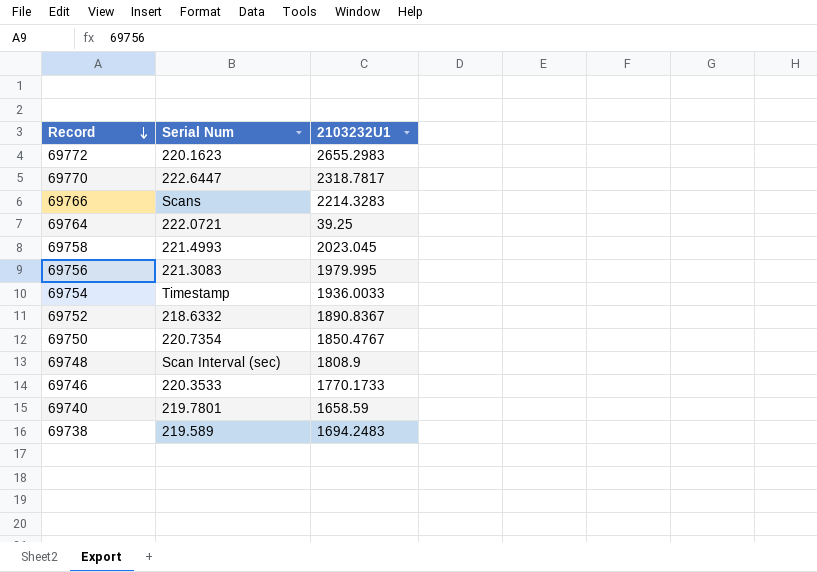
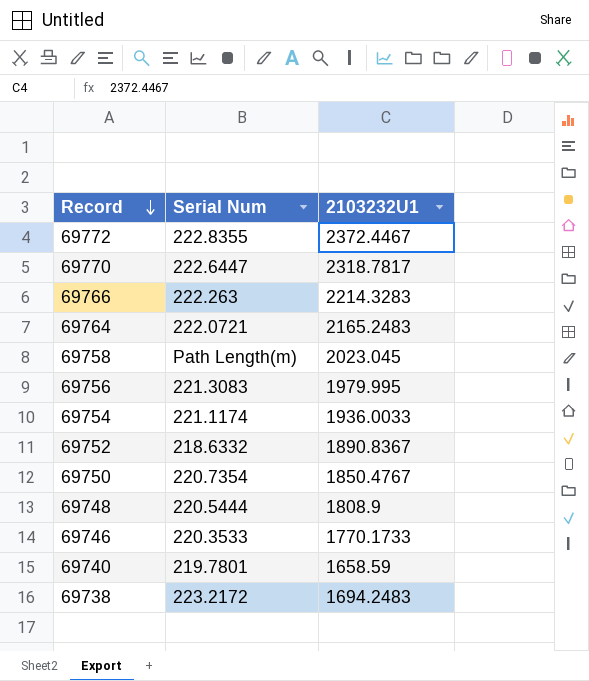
69772 | Serial Num: 220.1623 -> 222.8355
69772 | 2103232U1: 2655.2983 -> 2372.4467
69766 | Serial Num: Scans -> 222.263
69764 | 2103232U1: 39.25 -> 2165.2483
69758 | Serial Num: 221.4993 -> Path Length(m)
69754 | Serial Num: Timestamp -> 221.1174
69748 | Serial Num: Scan Interval (sec) -> 220.5444
69738 | Serial Num: 219.589 -> 223.2172

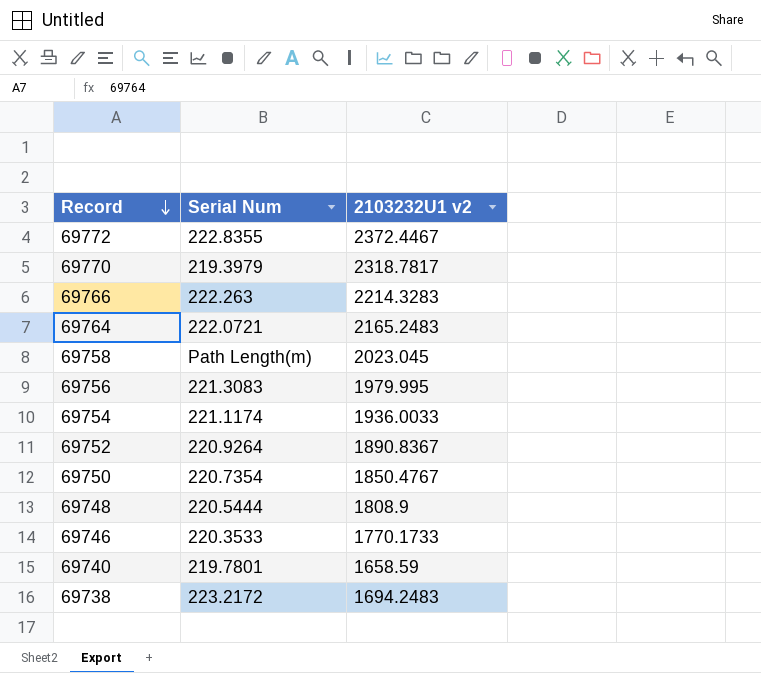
column name: 2103232U1 -> 2103232U1 v2
69770 | Serial Num: 222.6447 -> 219.3979
69752 | Serial Num: 218.6332 -> 220.9264

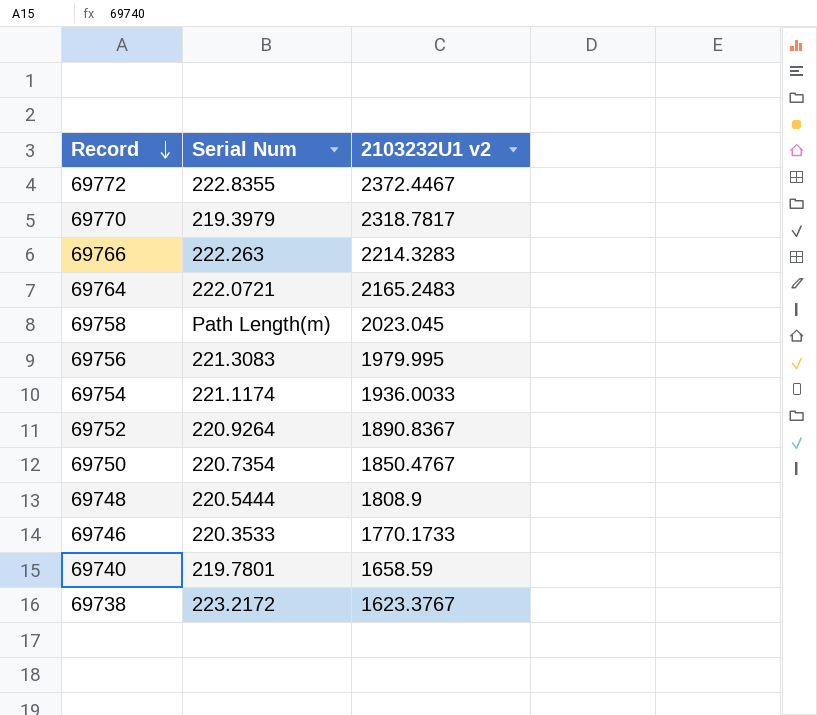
69738 | 2103232U1 v2: 1694.2483 -> 1623.3767

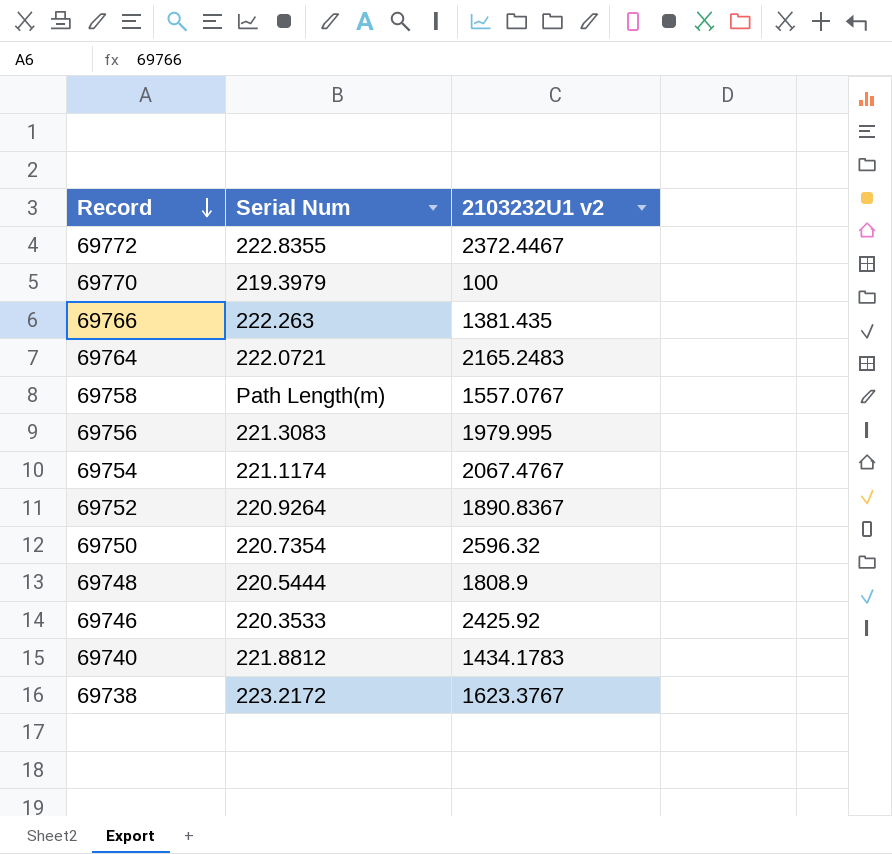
69770 | 2103232U1 v2: 2318.7817 -> 100
69766 | 2103232U1 v2: 2214.3283 -> 1381.435
69758 | 2103232U1 v2: 2023.045 -> 1557.0767
69754 | 2103232U1 v2: 1936.0033 -> 2067.4767
69750 | 2103232U1 v2: 1850.4767 -> 2596.32
69746 | 2103232U1 v2: 1770.1733 -> 2425.92
69740 | Serial Num: 219.7801 -> 221.8812
69740 | 2103232U1 v2: 1658.59 -> 1434.1783

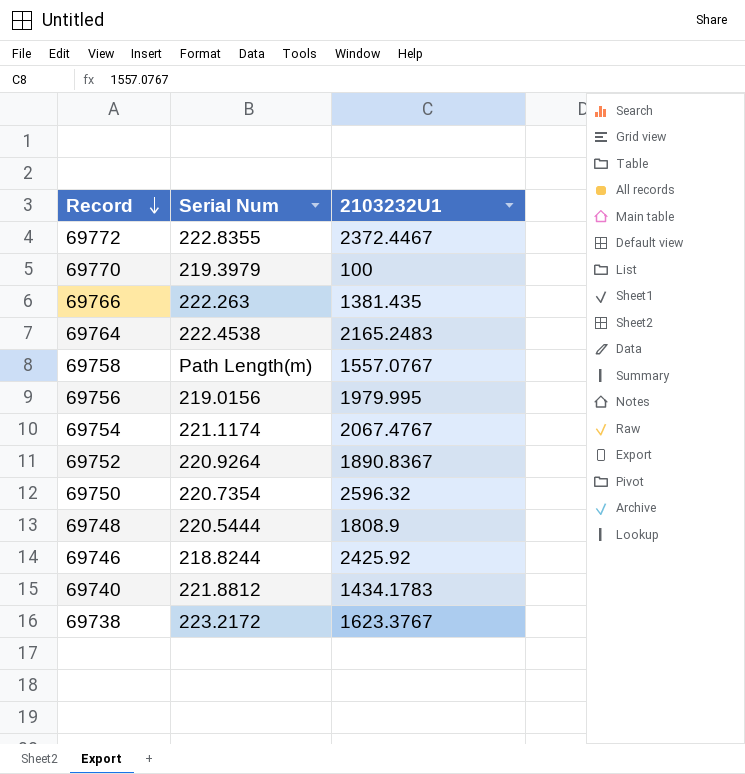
column name: 2103232U1 v2 -> 2103232U1
69764 | Serial Num: 222.0721 -> 222.4538
69756 | Serial Num: 221.3083 -> 219.0156
69746 | Serial Num: 220.3533 -> 218.8244

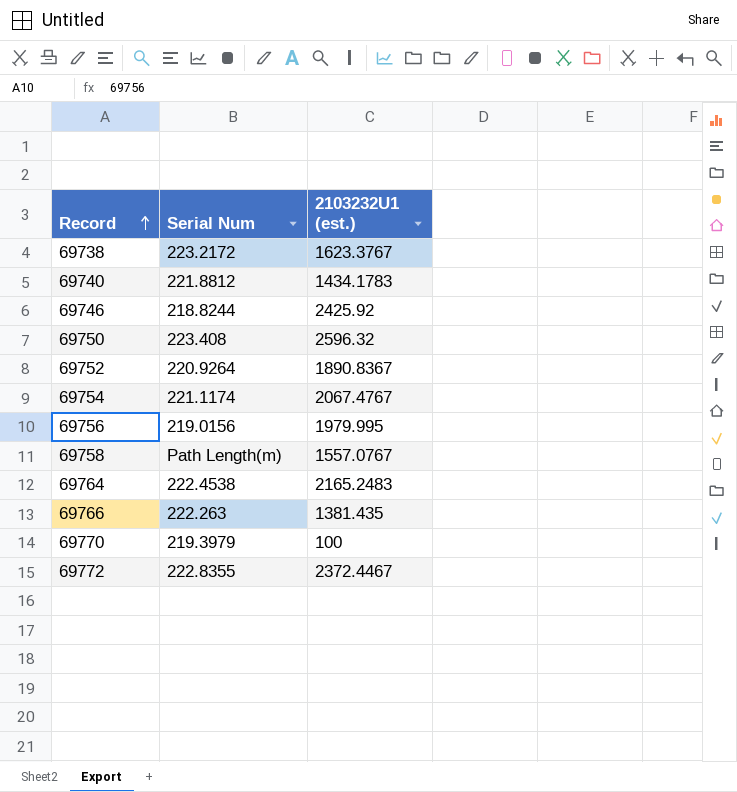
row order: Record descending -> Record ascending
column name: 2103232U1 -> 2103232U1 (est.)
row 69748: 220.5444 | 1808.9 -> none
69750 | Serial Num: 220.7354 -> 223.408

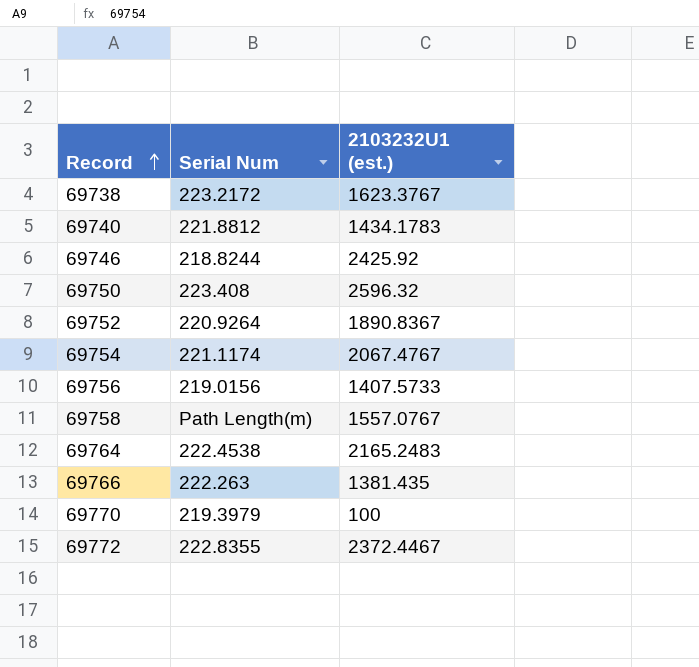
69756 | 2103232U1 (est.): 1979.995 -> 1407.5733

